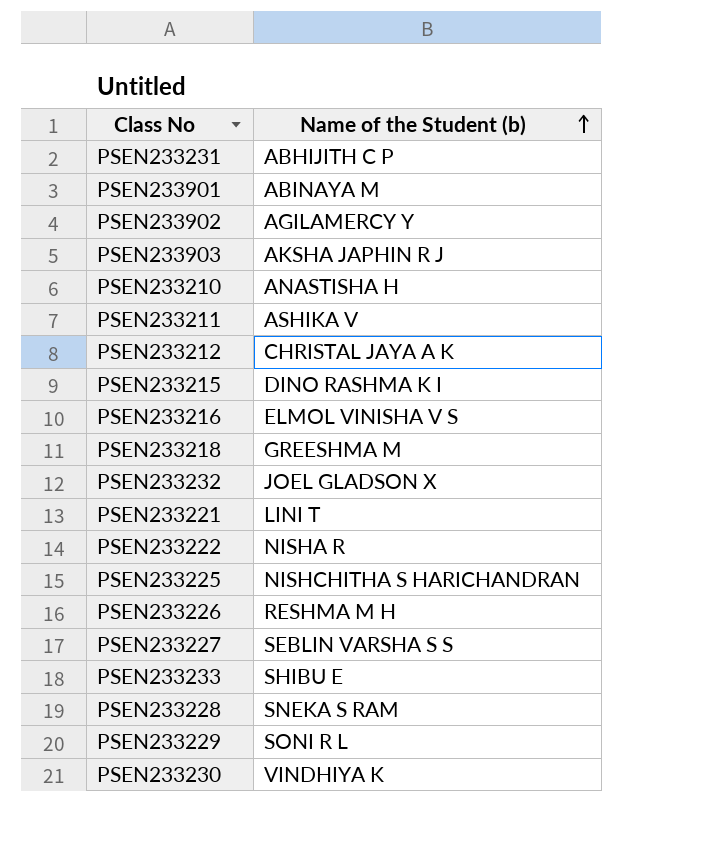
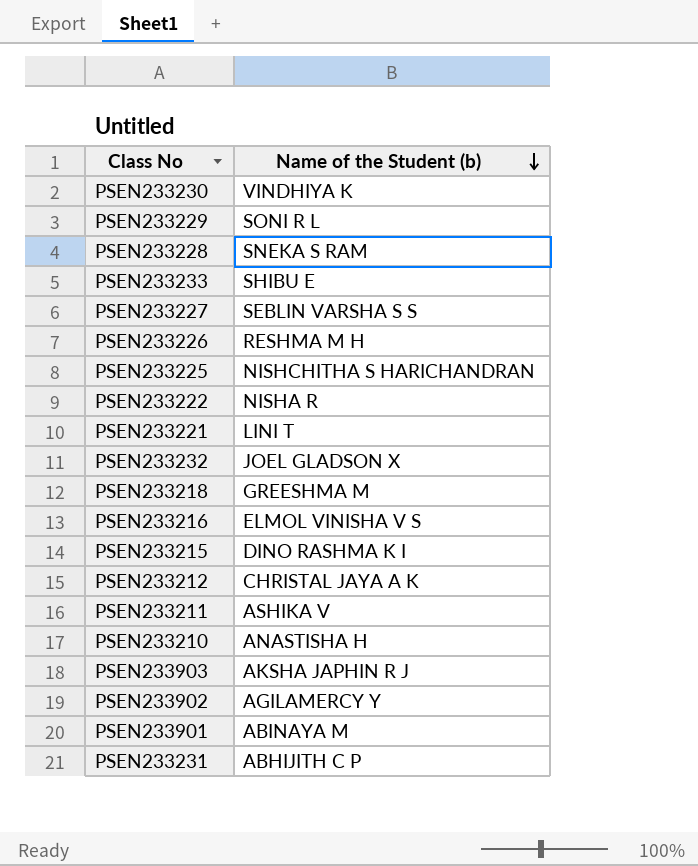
row order: Name of the Student (b) ascending -> Name of the Student (b) descending

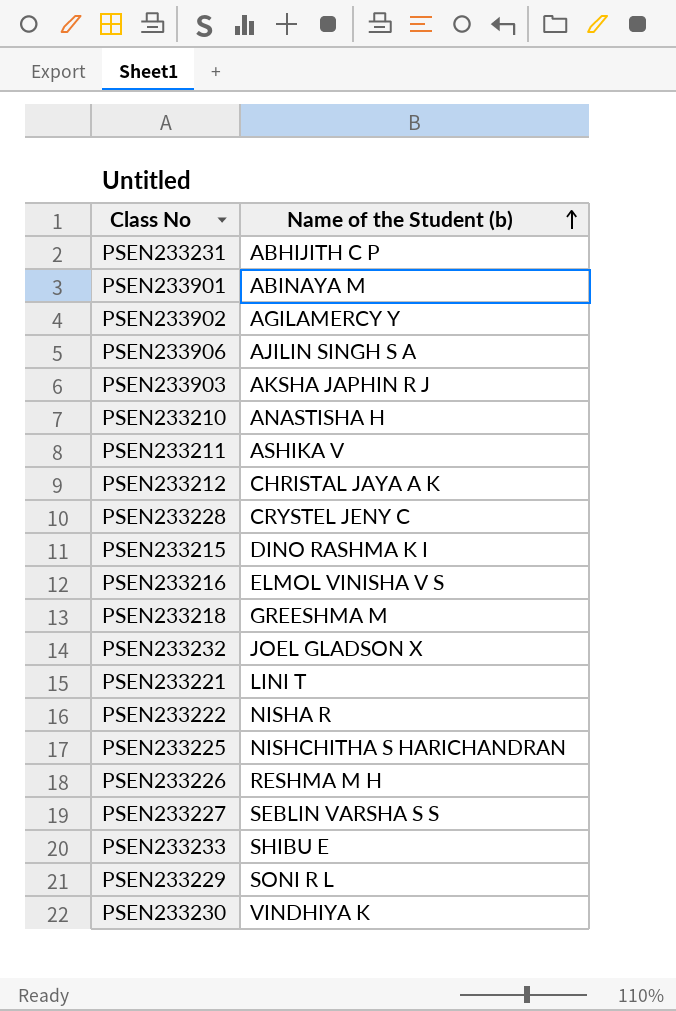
row order: Name of the Student (b) descending -> Name of the Student (b) ascending
row PSEN233906: none -> AJILIN SINGH S A
PSEN233228 | Name of the Student (b): SNEKA S RAM -> CRYSTEL JENY C

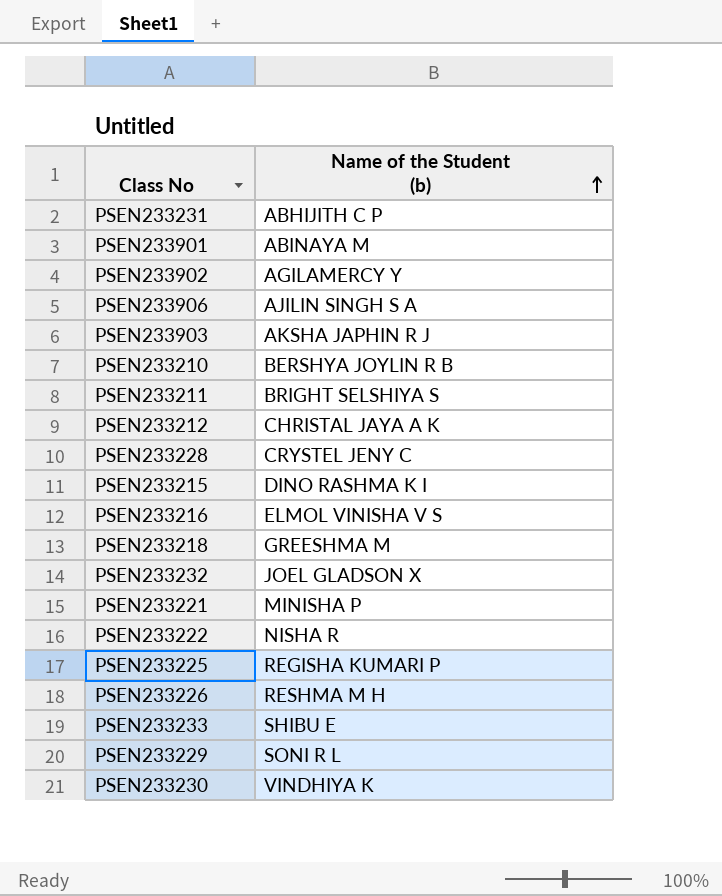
row PSEN233227: SEBLIN VARSHA S S -> none
PSEN233210 | Name of the Student (b): ANASTISHA H -> BERSHYA JOYLIN R B
PSEN233211 | Name of the Student (b): ASHIKA V -> BRIGHT SELSHIYA S
PSEN233221 | Name of the Student (b): LINI T -> MINISHA P
PSEN233225 | Name of the Student (b): NISHCHITHA S HARICHANDRAN -> REGISHA KUMARI P

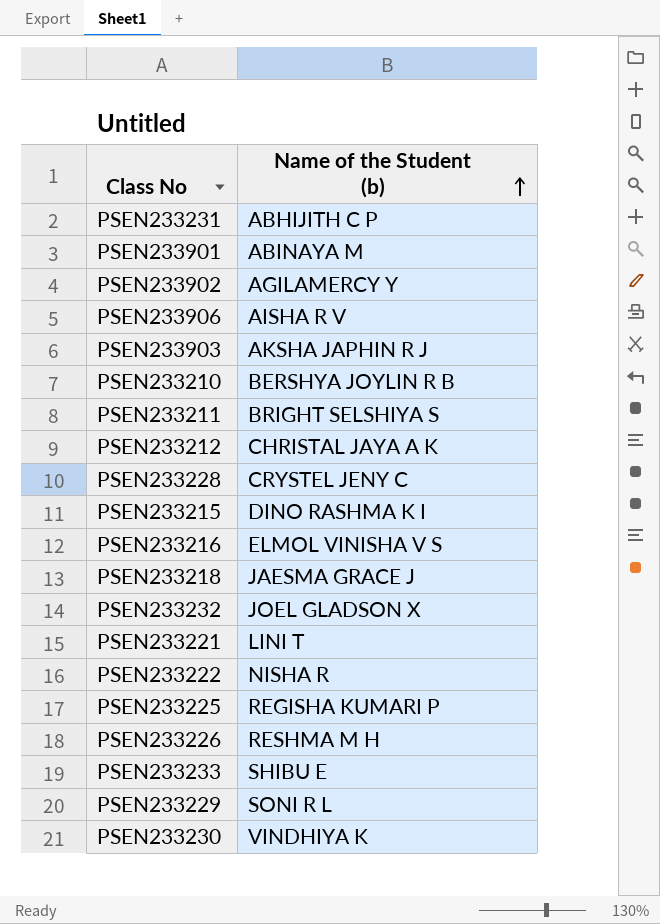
PSEN233906 | Name of the Student (b): AJILIN SINGH S A -> AISHA R V
PSEN233218 | Name of the Student (b): GREESHMA M -> JAESMA GRACE J
PSEN233221 | Name of the Student (b): MINISHA P -> LINI T

